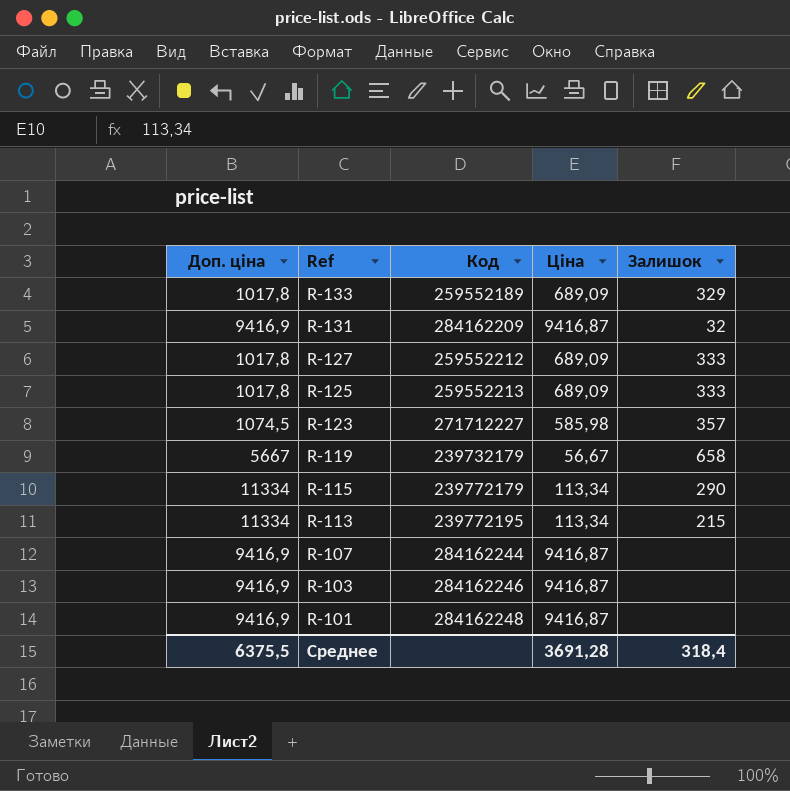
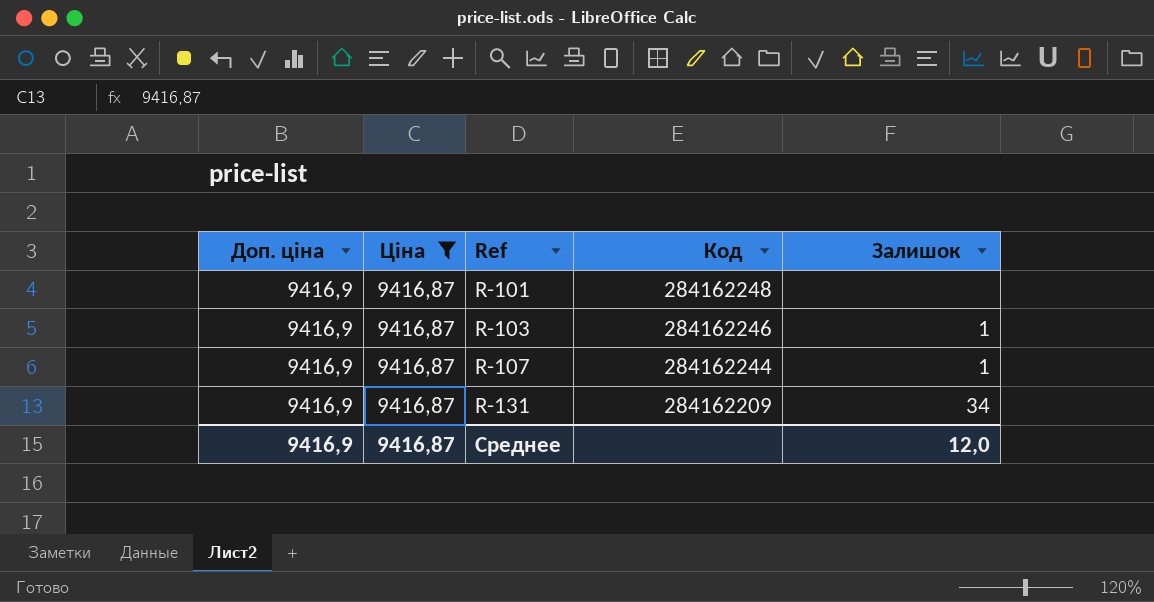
filter: none -> Ціна = 9416,87
row order: Ref descending -> Ref ascending
column Ціна | position: 4 -> 2
R-103 | Залишок: none -> 1
R-107 | Залишок: none -> 1
R-131 | Залишок: 32 -> 34
Среднее | Доп. ціна: 6375,5 -> 9416,9
Среднее | Ціна: 3691,28 -> 9416,87
Среднее | Залишок: 318,4 -> 12,0

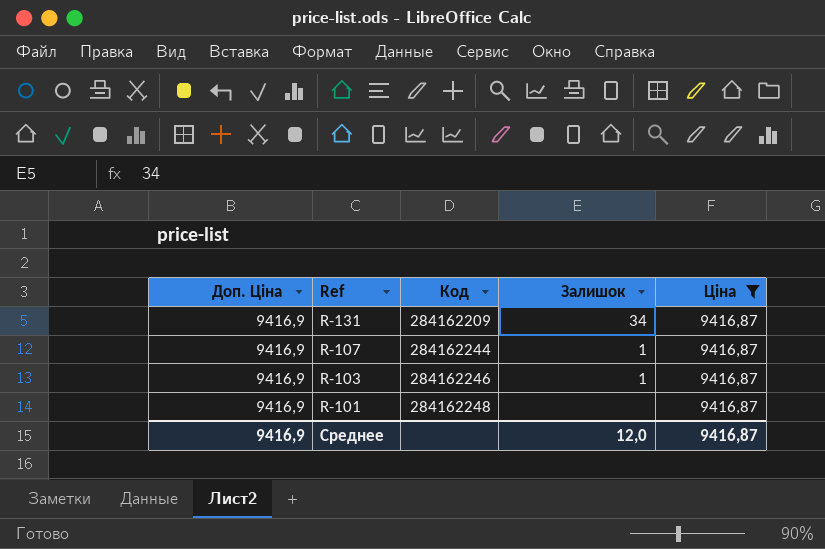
row order: Ref ascending -> Ref descending
column name: Доп. ціна -> Доп. Ціна
column Ціна | position: 2 -> 5

